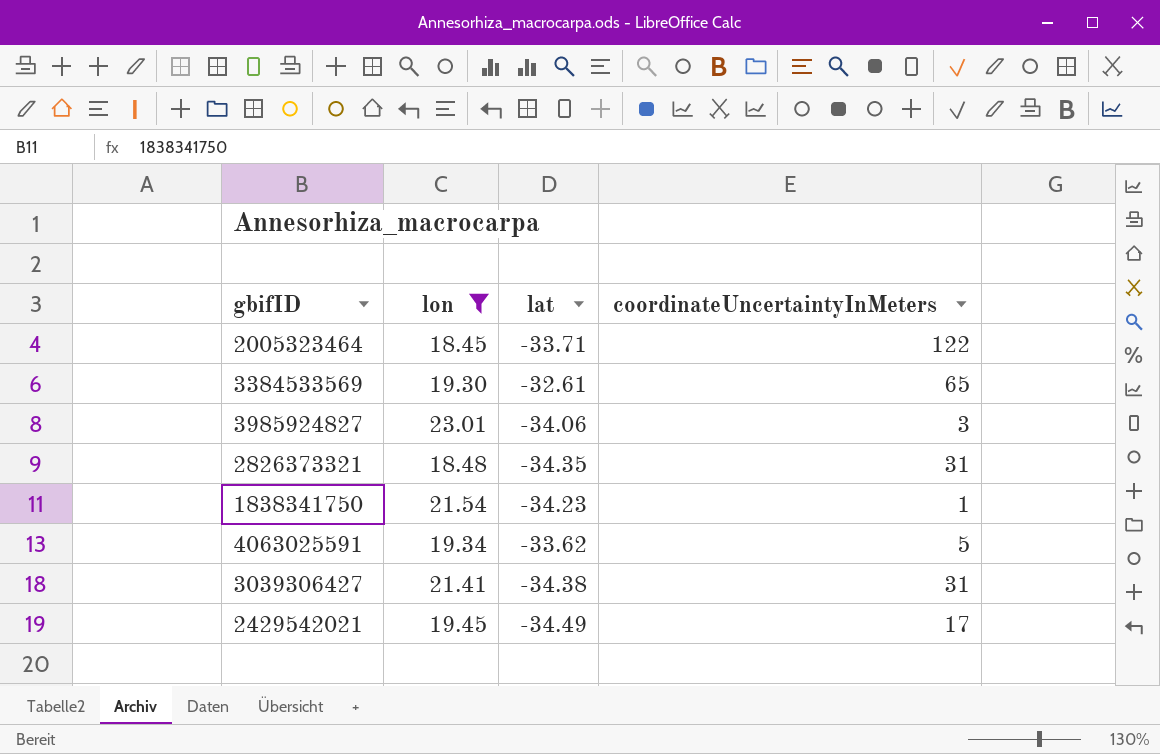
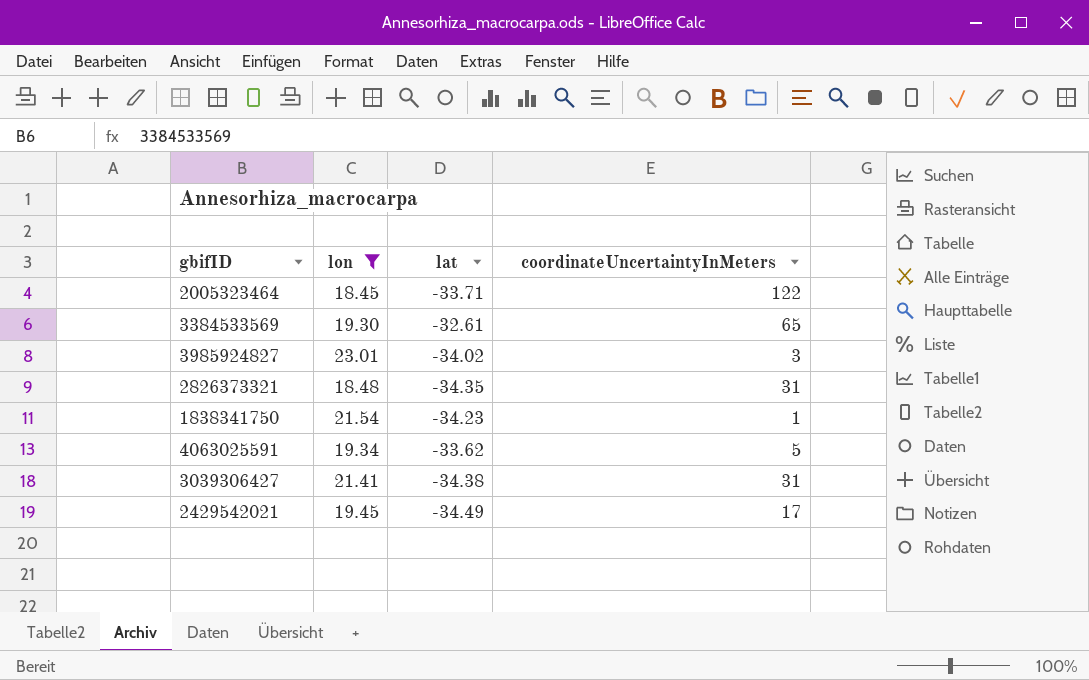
3985924827 | lat: -34.06 -> -34.02

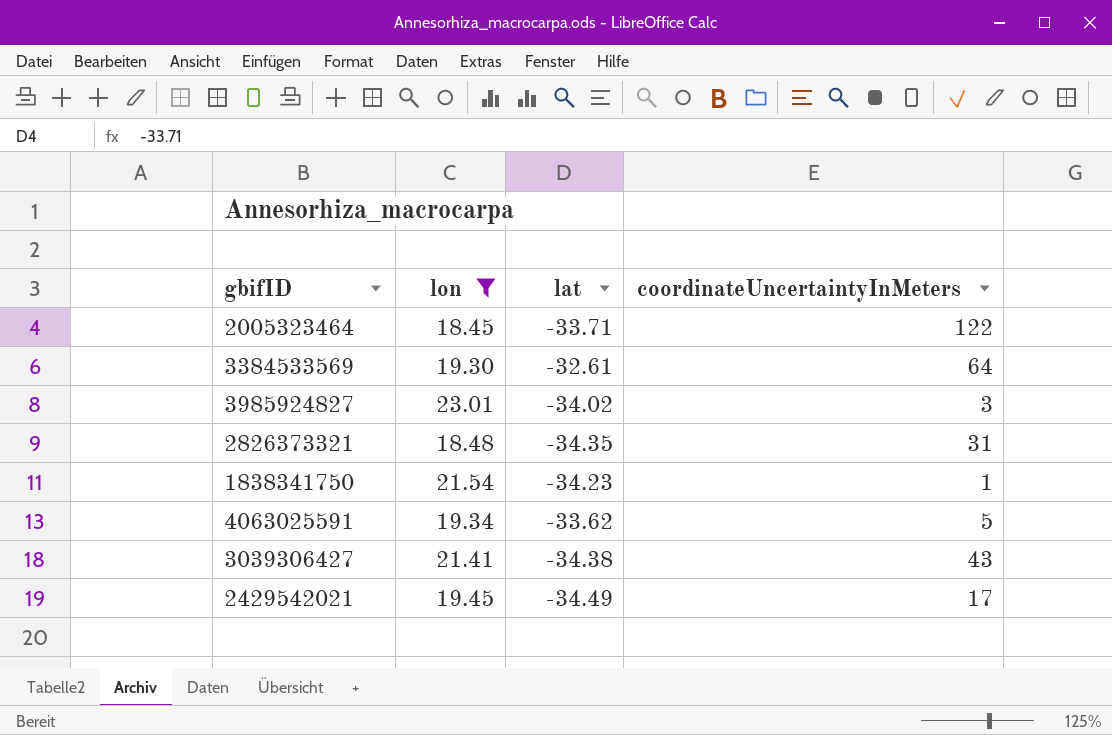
3384533569 | coordinateUncertaintyInMeters: 65 -> 64
3039306427 | coordinateUncertaintyInMeters: 31 -> 43

